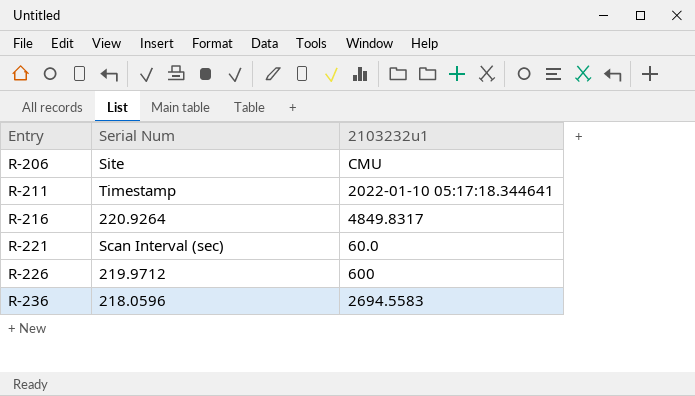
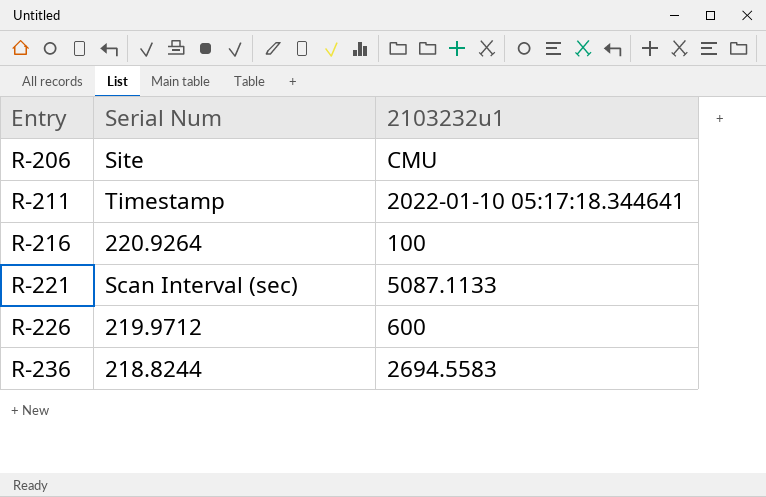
R-216 | 2103232u1: 4849.8317 -> 100
R-221 | 2103232u1: 60.0 -> 5087.1133
R-236 | Serial Num: 218.0596 -> 218.8244

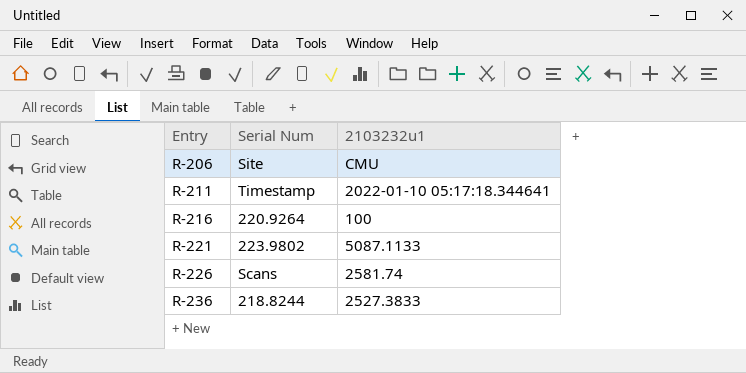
R-221 | Serial Num: Scan Interval (sec) -> 223.9802
R-226 | Serial Num: 219.9712 -> Scans
R-226 | 2103232u1: 600 -> 2581.74
R-236 | 2103232u1: 2694.5583 -> 2527.3833

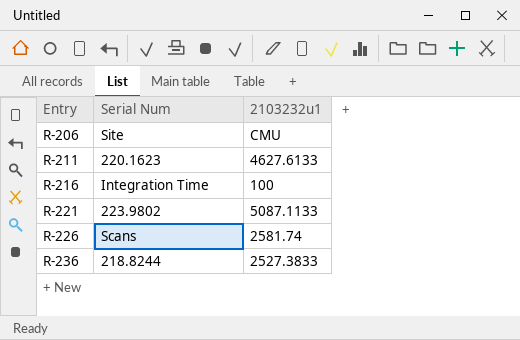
R-211 | Serial Num: Timestamp -> 220.1623
R-211 | 2103232u1: 2022-01-10 05:17:18.344641 -> 4627.6133
R-216 | Serial Num: 220.9264 -> Integration Time

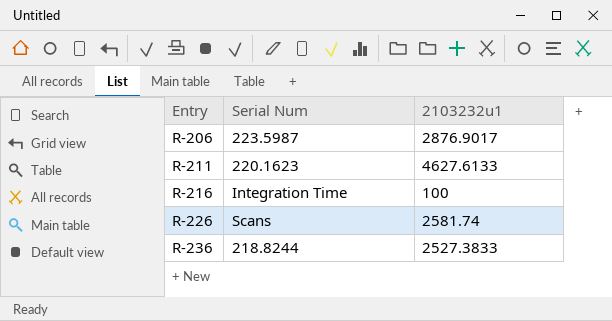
row R-221: 223.9802 | 5087.1133 -> none
R-206 | Serial Num: Site -> 223.5987
R-206 | 2103232u1: CMU -> 2876.9017

